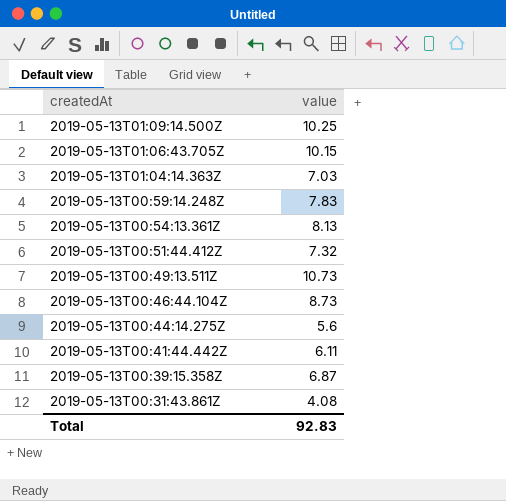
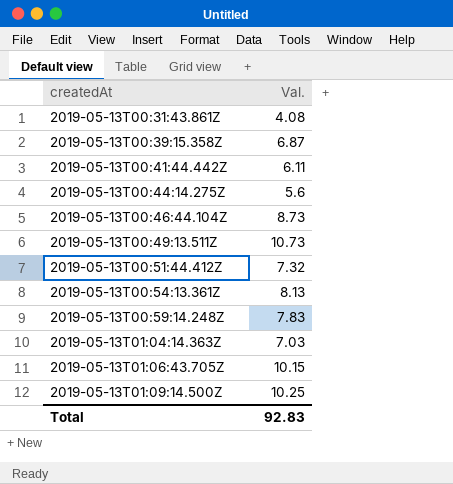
row order: createdAt descending -> createdAt ascending
column name: value -> Val.

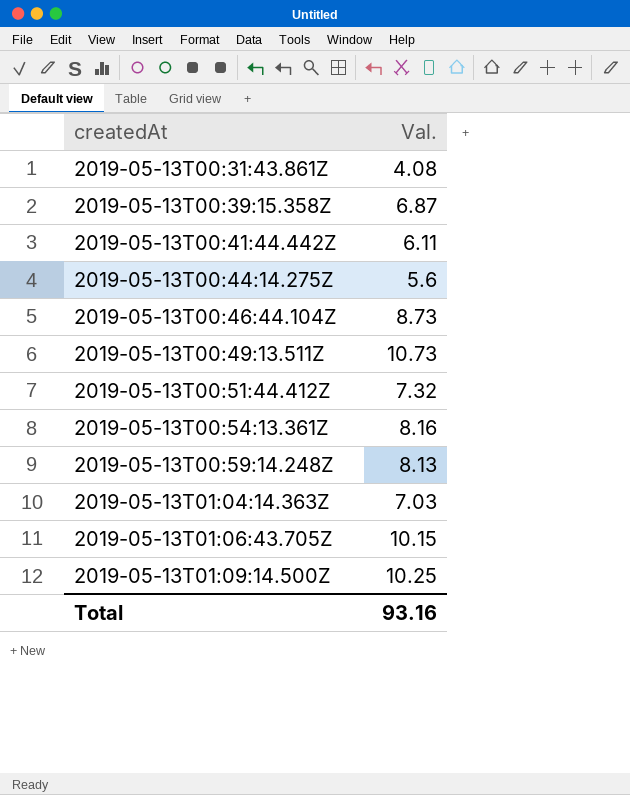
2019-05-13T00:54:13.361Z | Val.: 8.13 -> 8.16
2019-05-13T00:59:14.248Z | Val.: 7.83 -> 8.13
Total | Val.: 92.83 -> 93.16

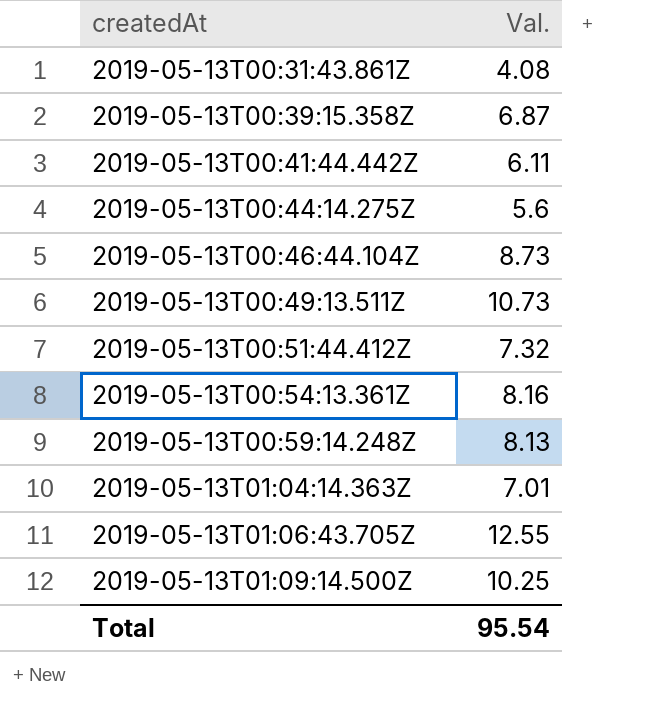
2019-05-13T01:04:14.363Z | Val.: 7.03 -> 7.01
2019-05-13T01:06:43.705Z | Val.: 10.15 -> 12.55
Total | Val.: 93.16 -> 95.54

